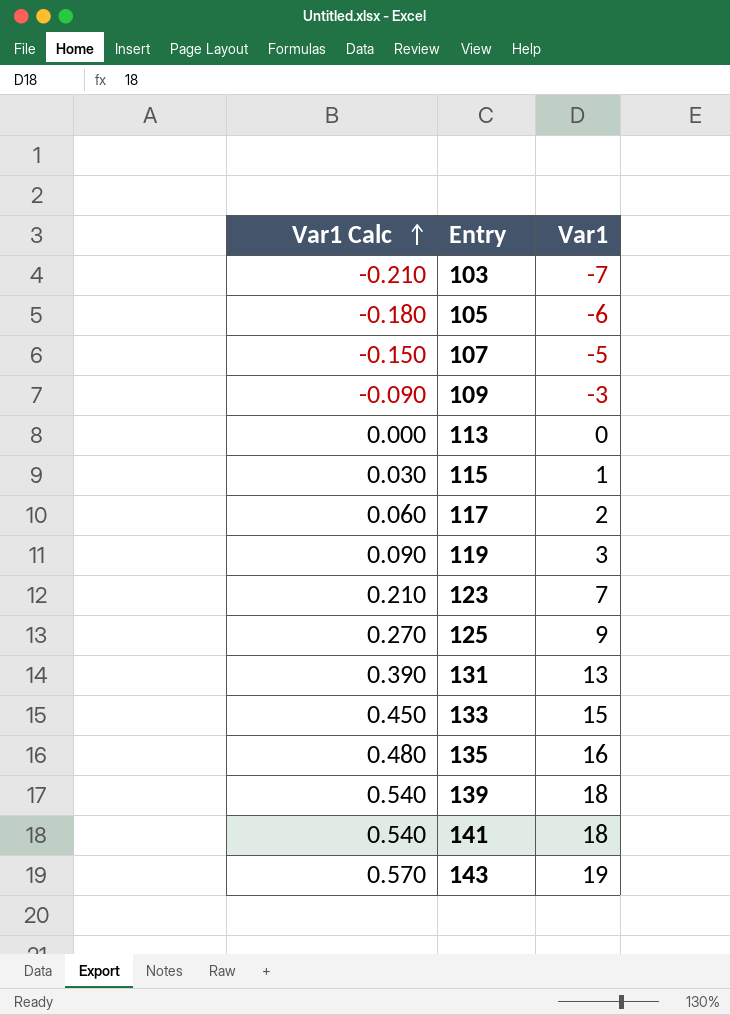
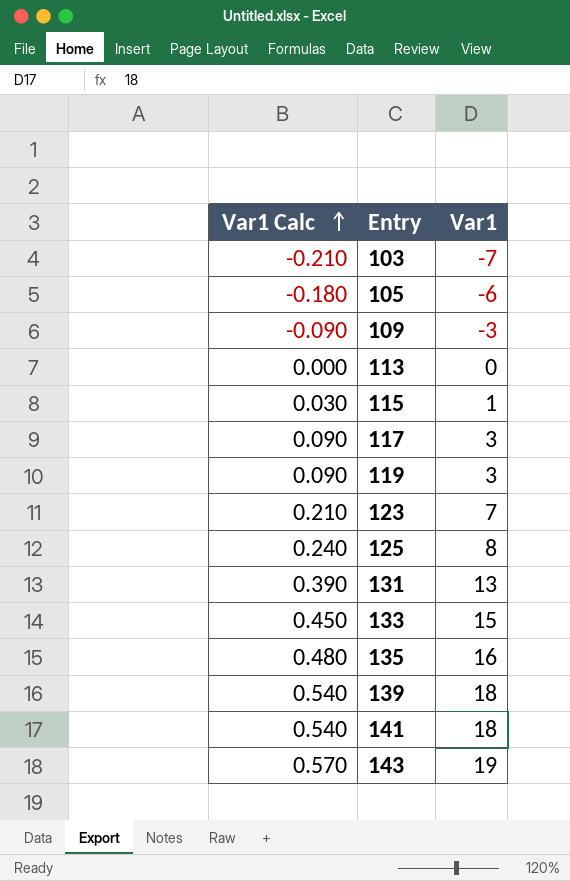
row 107: -0.150 | -5 -> none
117 | Var1 Calc: 0.060 -> 0.090
117 | Var1: 2 -> 3
125 | Var1 Calc: 0.270 -> 0.240
125 | Var1: 9 -> 8

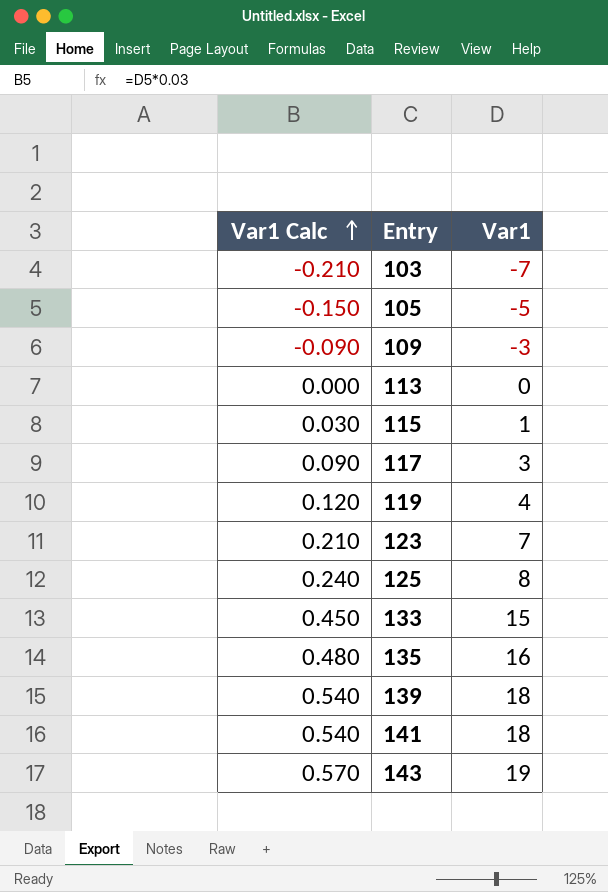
row 131: 0.390 | 13 -> none
105 | Var1 Calc: -0.180 -> -0.150
105 | Var1: -6 -> -5
119 | Var1 Calc: 0.090 -> 0.120
119 | Var1: 3 -> 4

